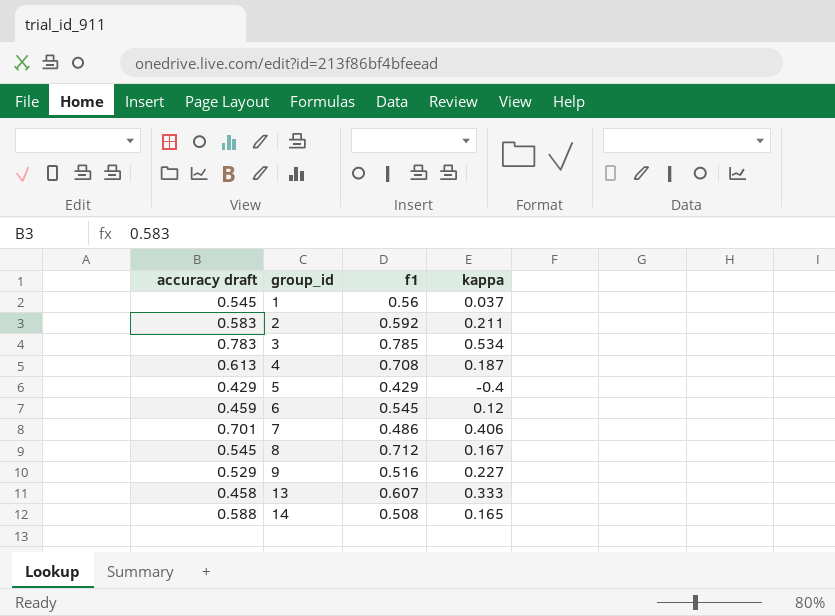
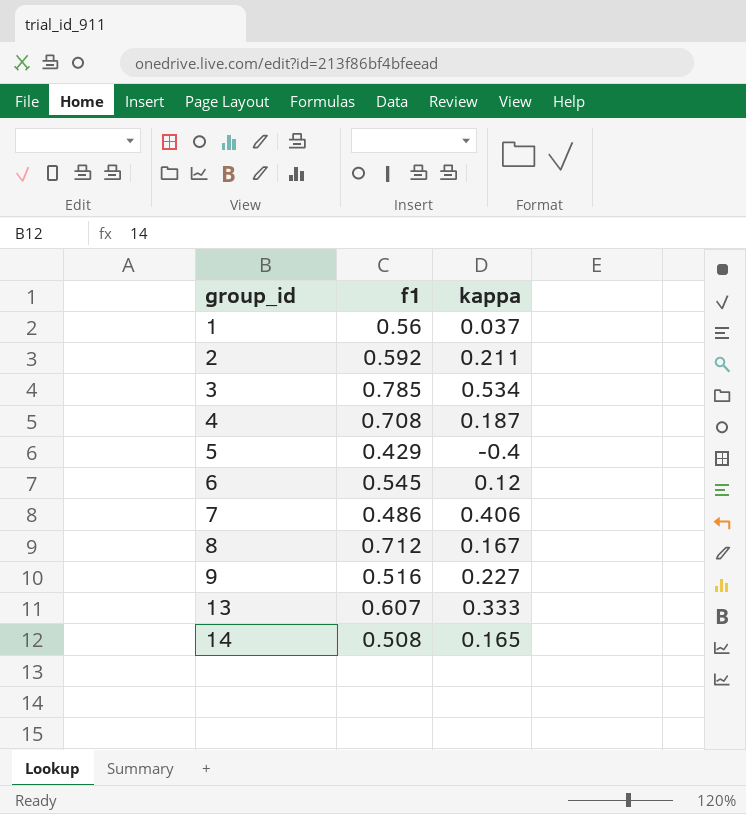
column accuracy draft | position: 1 -> none

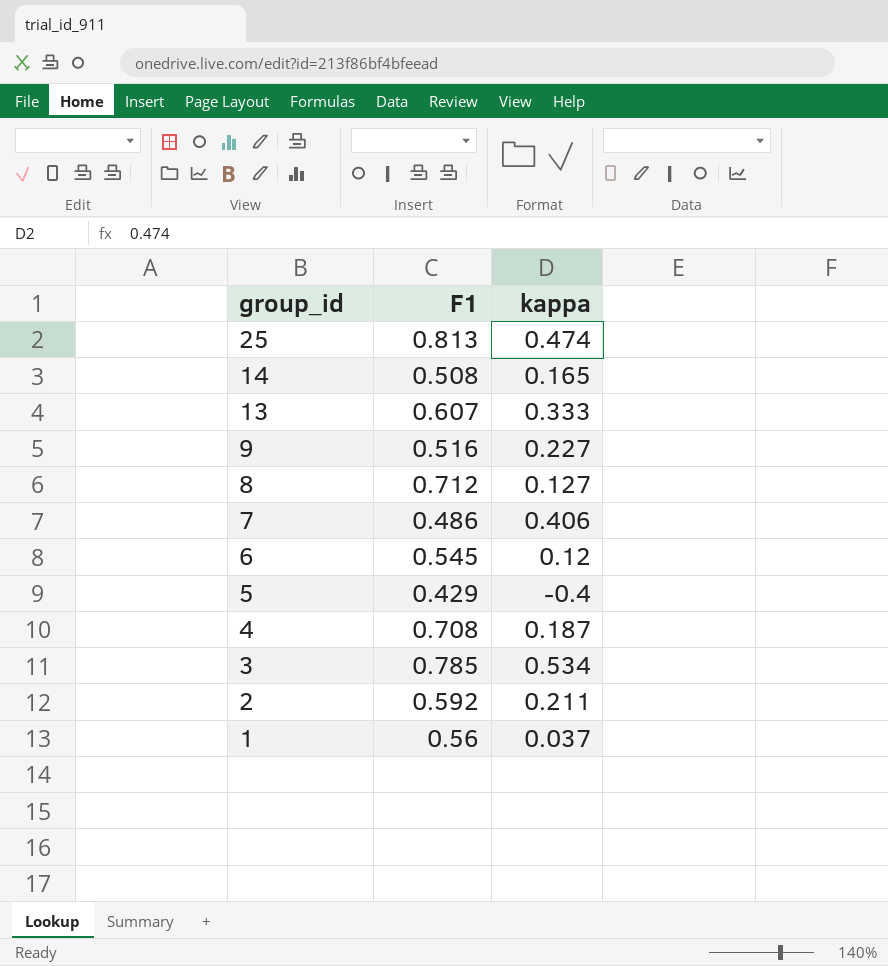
row order: group_id ascending -> group_id descending
column name: f1 -> F1
row 25: none -> 0.813 | 0.474
8 | kappa: 0.167 -> 0.127

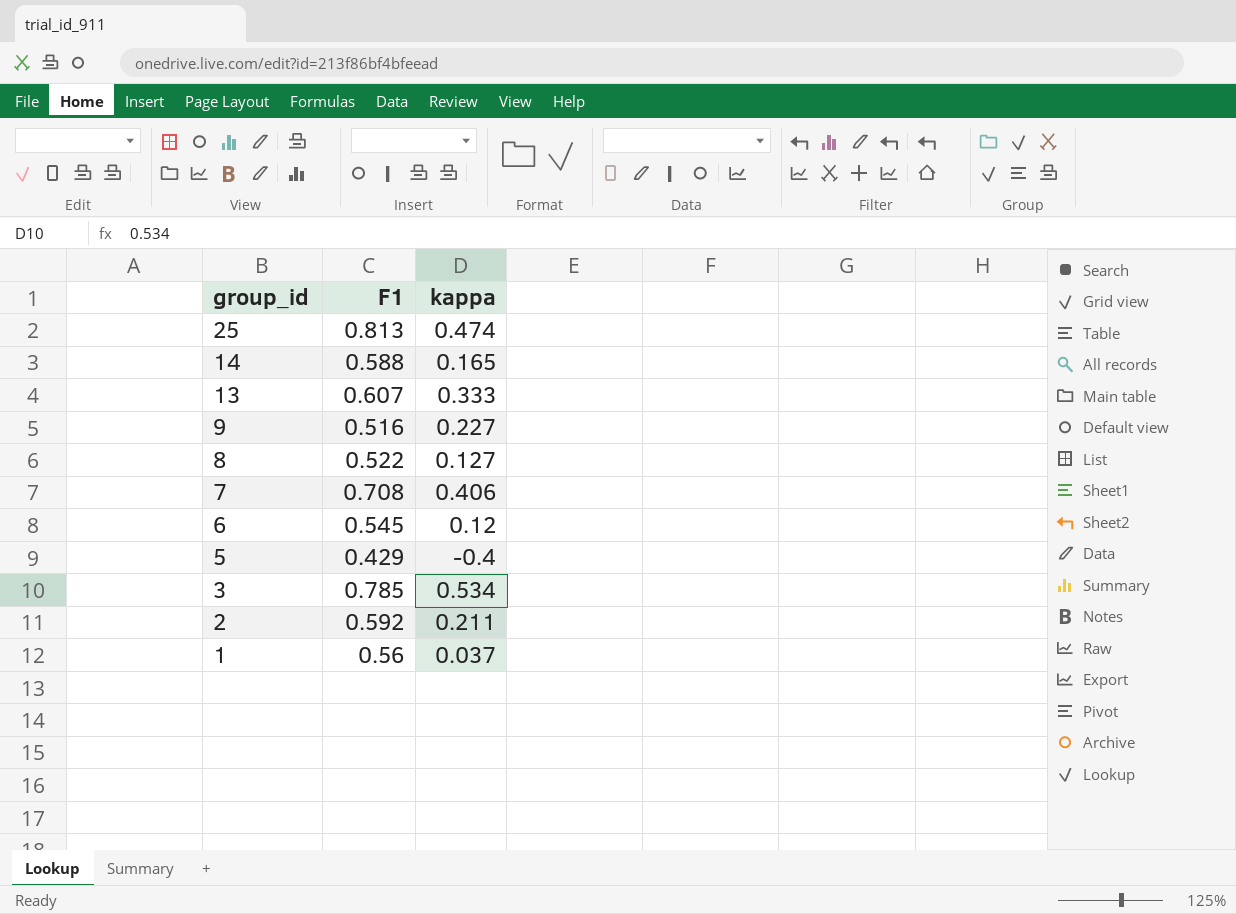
row 4: 0.708 | 0.187 -> none
14 | F1: 0.508 -> 0.588
8 | F1: 0.712 -> 0.522
7 | F1: 0.486 -> 0.708

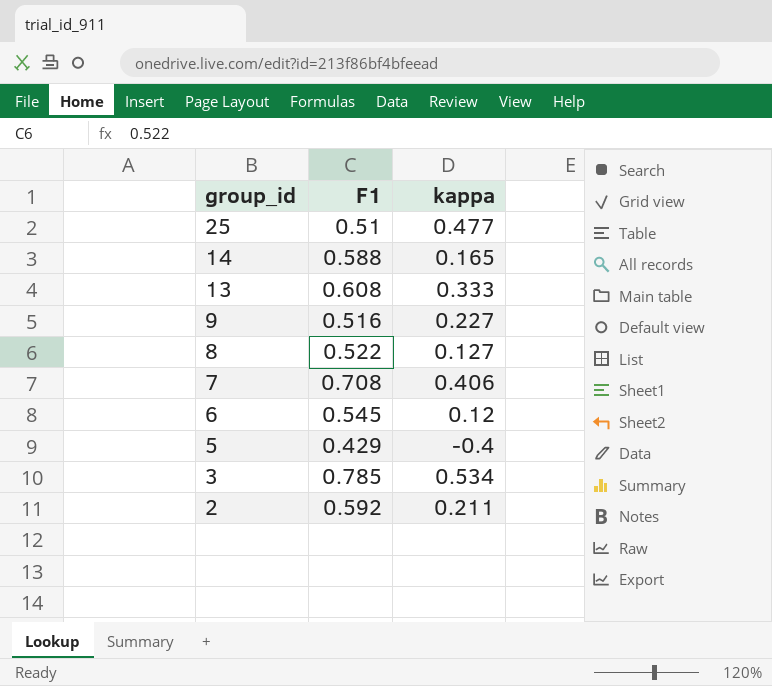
row 1: 0.56 | 0.037 -> none
25 | F1: 0.813 -> 0.51
25 | kappa: 0.474 -> 0.477
13 | F1: 0.607 -> 0.608

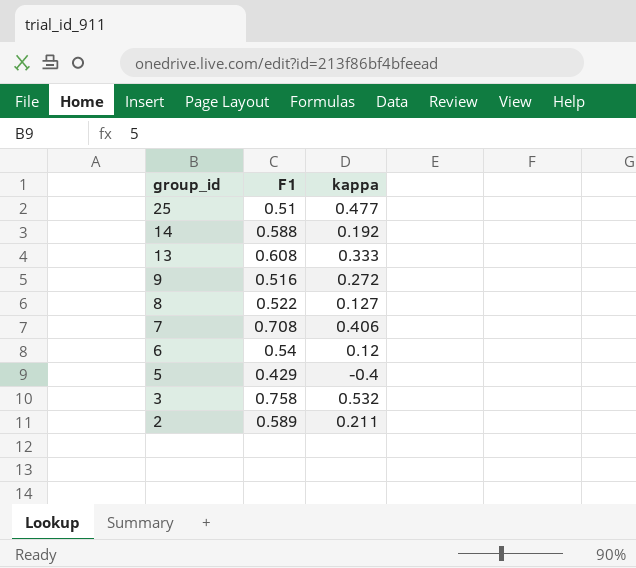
14 | kappa: 0.165 -> 0.192
9 | kappa: 0.227 -> 0.272
6 | F1: 0.545 -> 0.54
3 | F1: 0.785 -> 0.758
3 | kappa: 0.534 -> 0.532
2 | F1: 0.592 -> 0.589

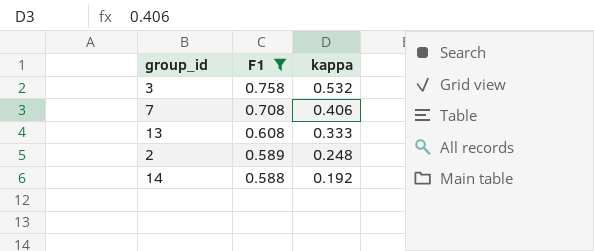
filter: none -> F1 >= 0.588
row order: group_id descending -> F1 descending
2 | kappa: 0.211 -> 0.248

